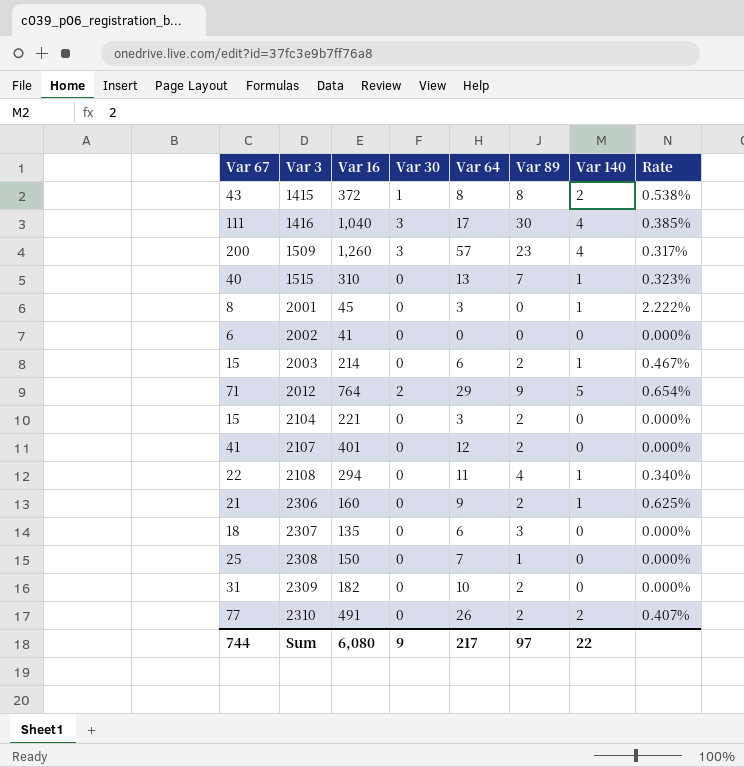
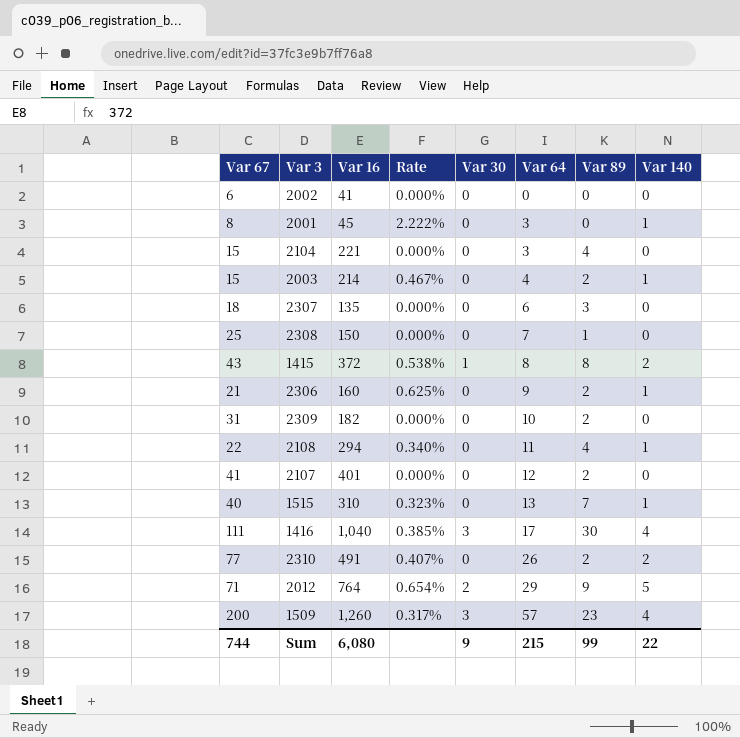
row order: Var 3 ascending -> Var 64 ascending
column Rate | position: 8 -> 4
2104 | Var 89: 2 -> 4
2003 | Var 64: 6 -> 4
Sum | Var 64: 217 -> 215
Sum | Var 89: 97 -> 99

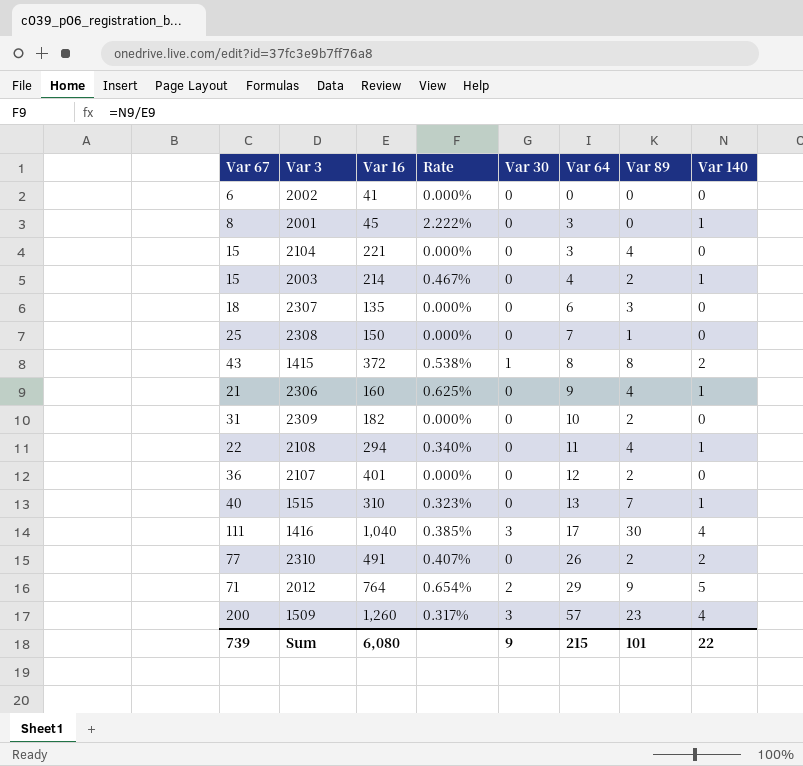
2306 | Var 89: 2 -> 4
2107 | Var 67: 41 -> 36
Sum | Var 67: 744 -> 739
Sum | Var 89: 99 -> 101

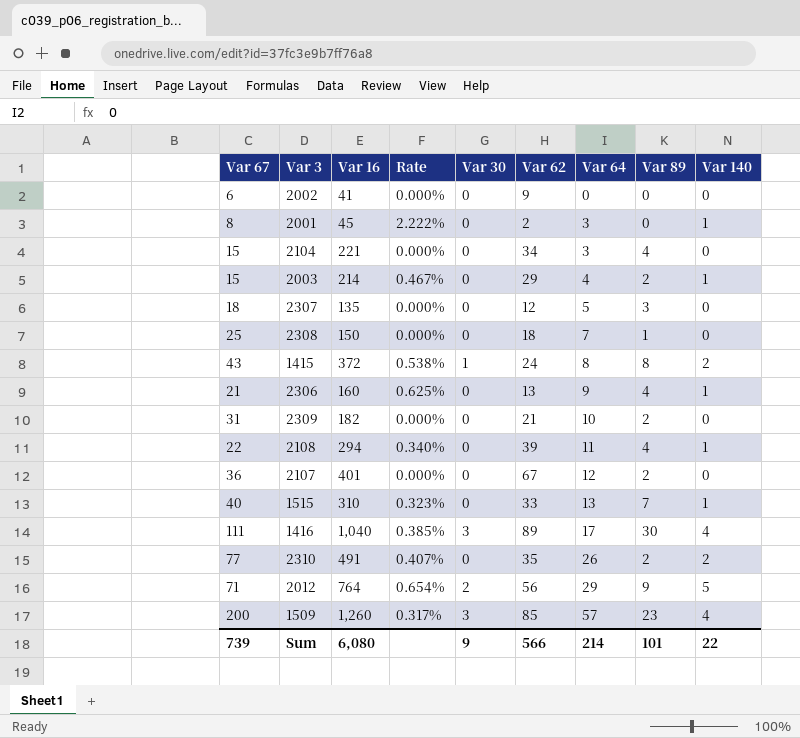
column Var 62 | position: none -> 6
2307 | Var 64: 6 -> 5
Sum | Var 64: 215 -> 214

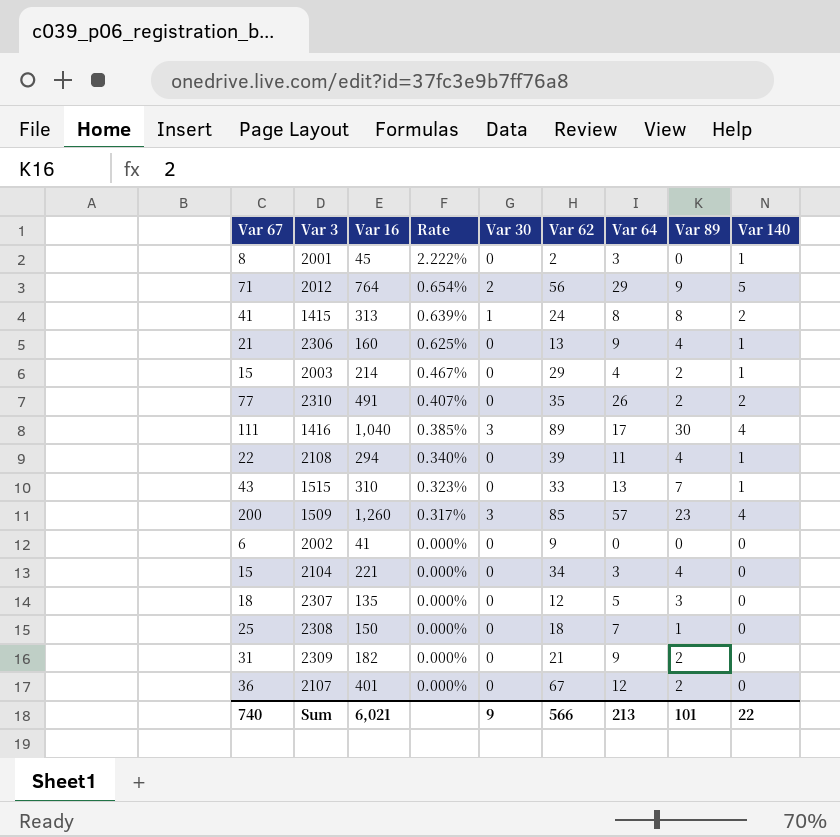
row order: Var 64 ascending -> Rate descending
1415 | Var 67: 43 -> 41
1415 | Var 16: 372 -> 313
1415 | Rate: 0.538% -> 0.639%
1515 | Var 67: 40 -> 43
2309 | Var 64: 10 -> 9
Sum | Var 67: 739 -> 740
Sum | Var 16: 6,080 -> 6,021
Sum | Var 64: 214 -> 213

